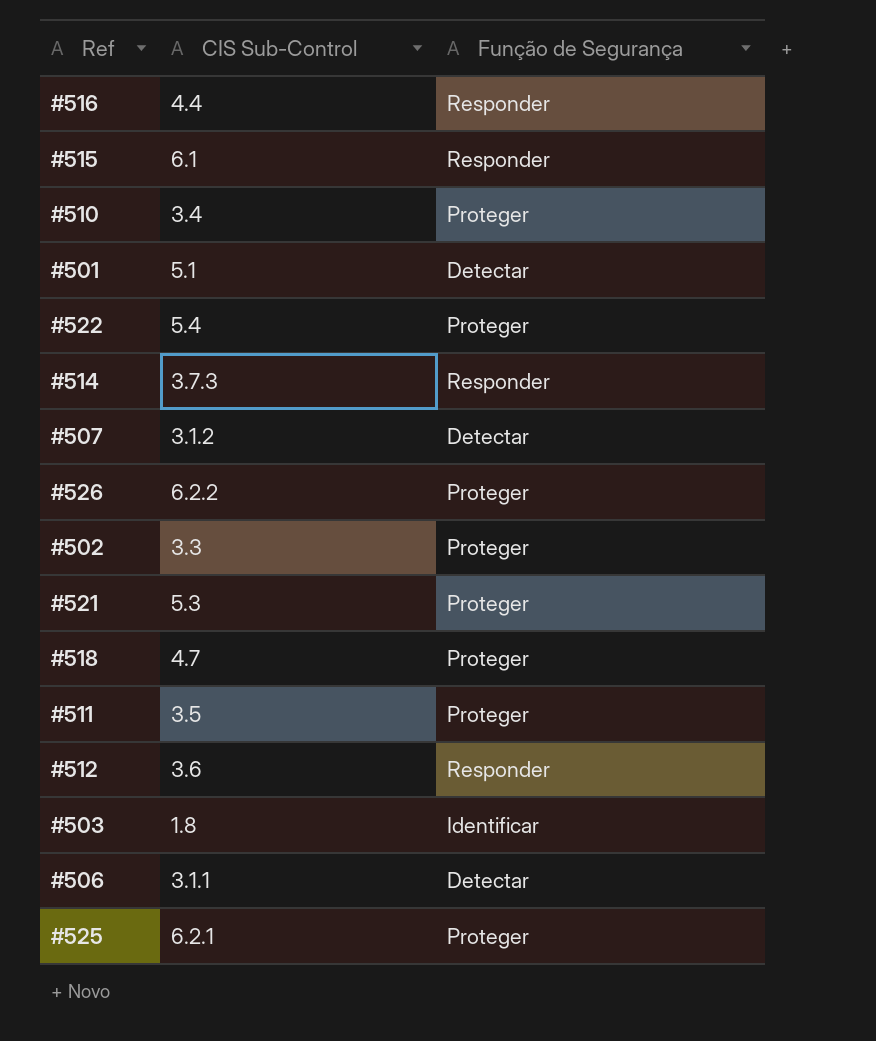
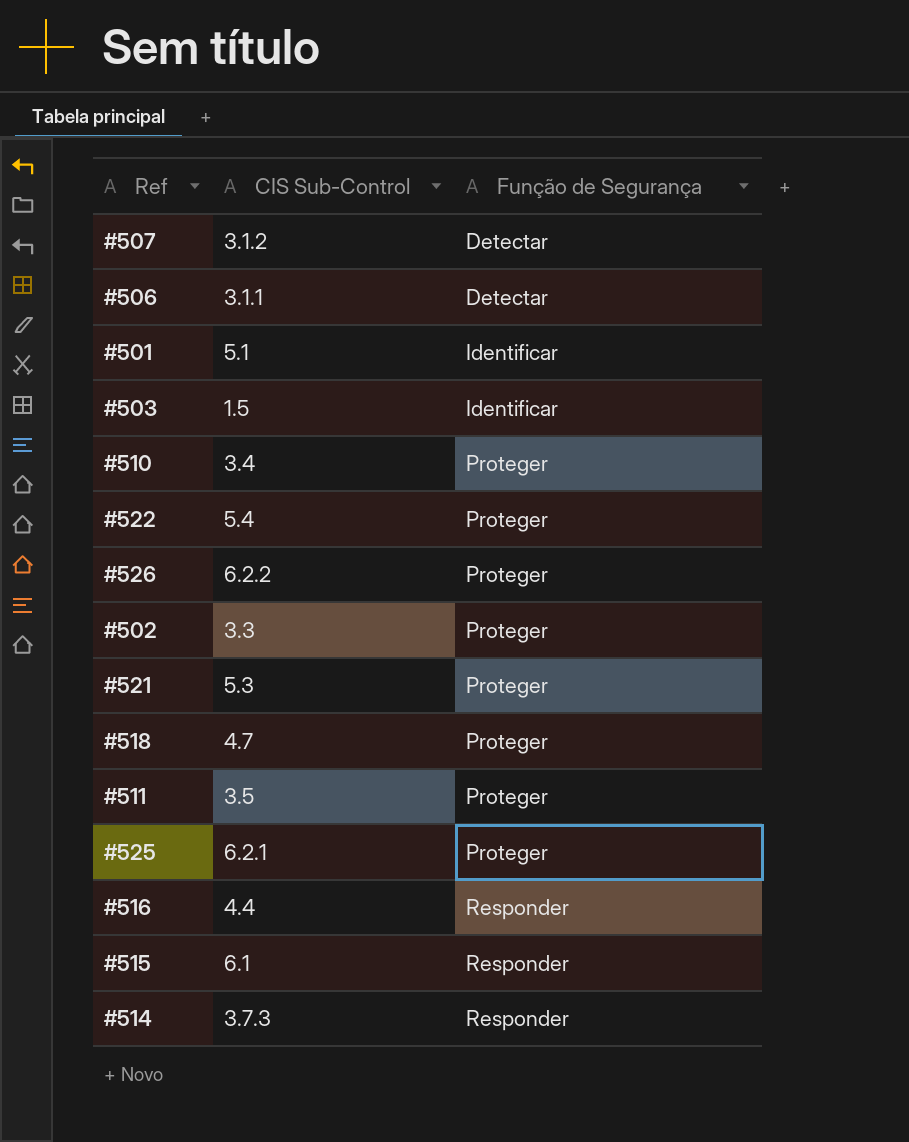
row order: none -> Função de Segurança ascending
row #512: 3.6 | Responder -> none
#501 | Função de Segurança: Detectar -> Identificar
#503 | CIS Sub-Control: 1.8 -> 1.5

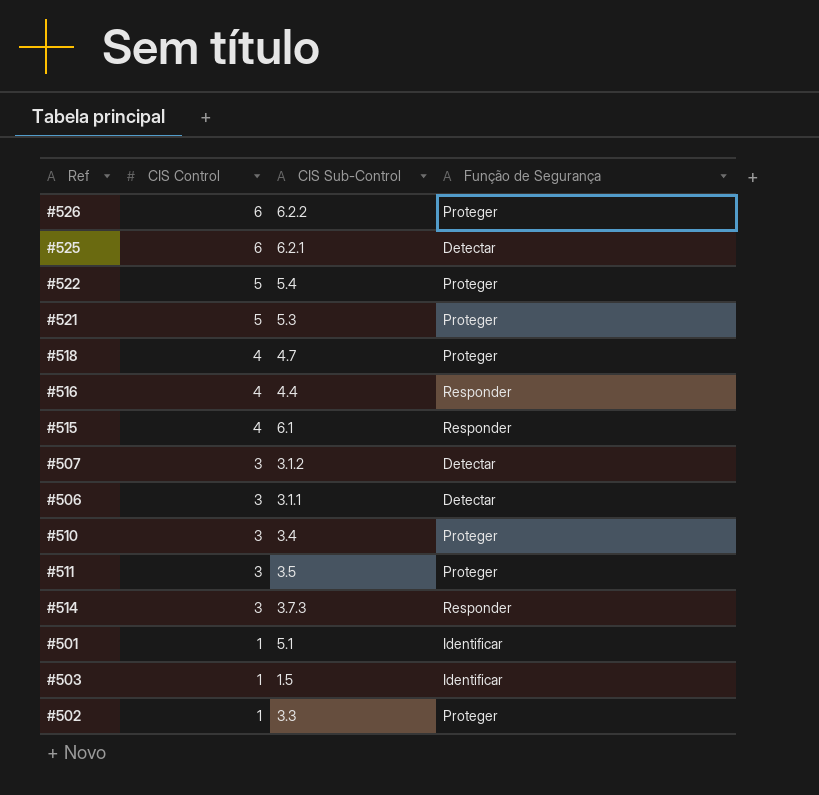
row order: Função de Segurança ascending -> CIS Control descending
column CIS Control | position: none -> 2
#525 | Função de Segurança: Proteger -> Detectar

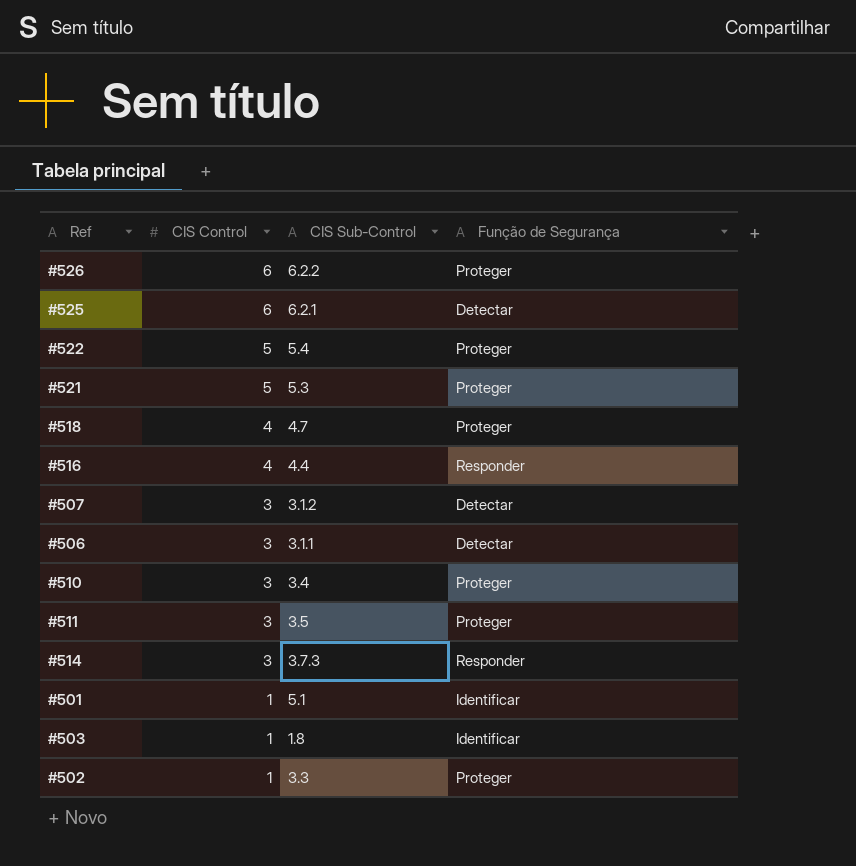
row #515: 4 | 6.1 | Responder -> none
#503 | CIS Sub-Control: 1.5 -> 1.8

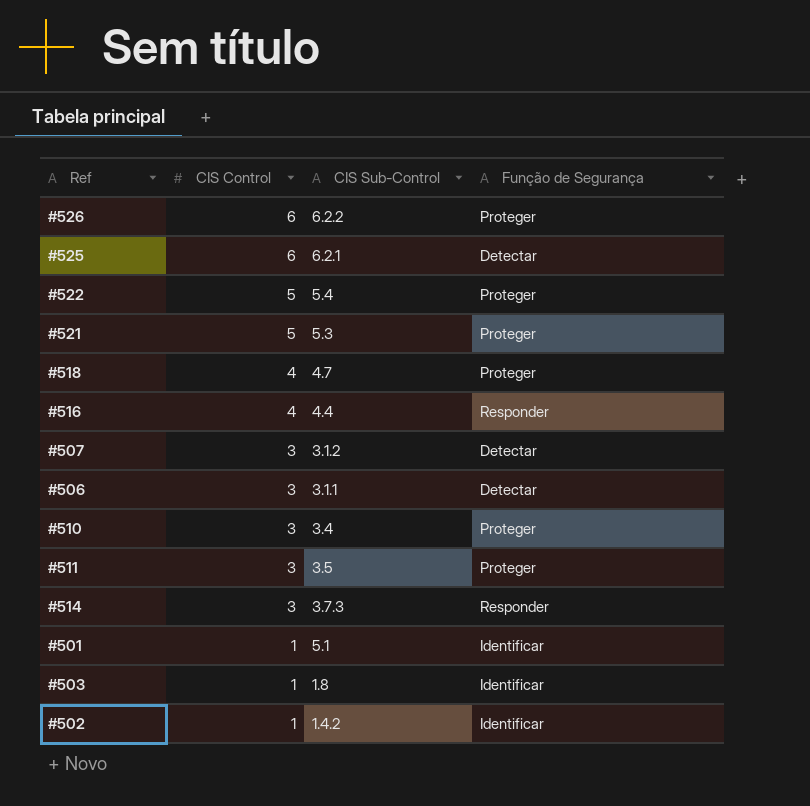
#502 | CIS Sub-Control: 3.3 -> 1.4.2
#502 | Função de Segurança: Proteger -> Identificar

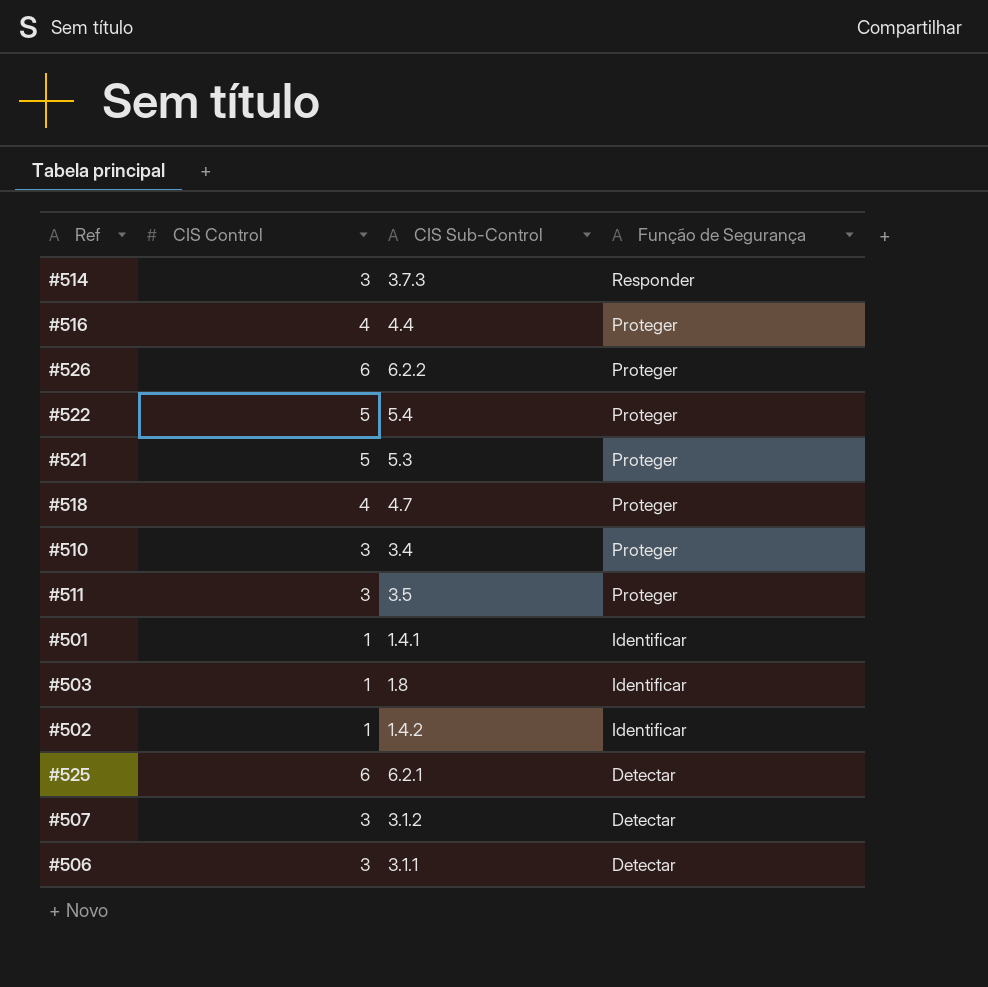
row order: CIS Control descending -> Função de Segurança descending
#516 | Função de Segurança: Responder -> Proteger
#501 | CIS Sub-Control: 5.1 -> 1.4.1

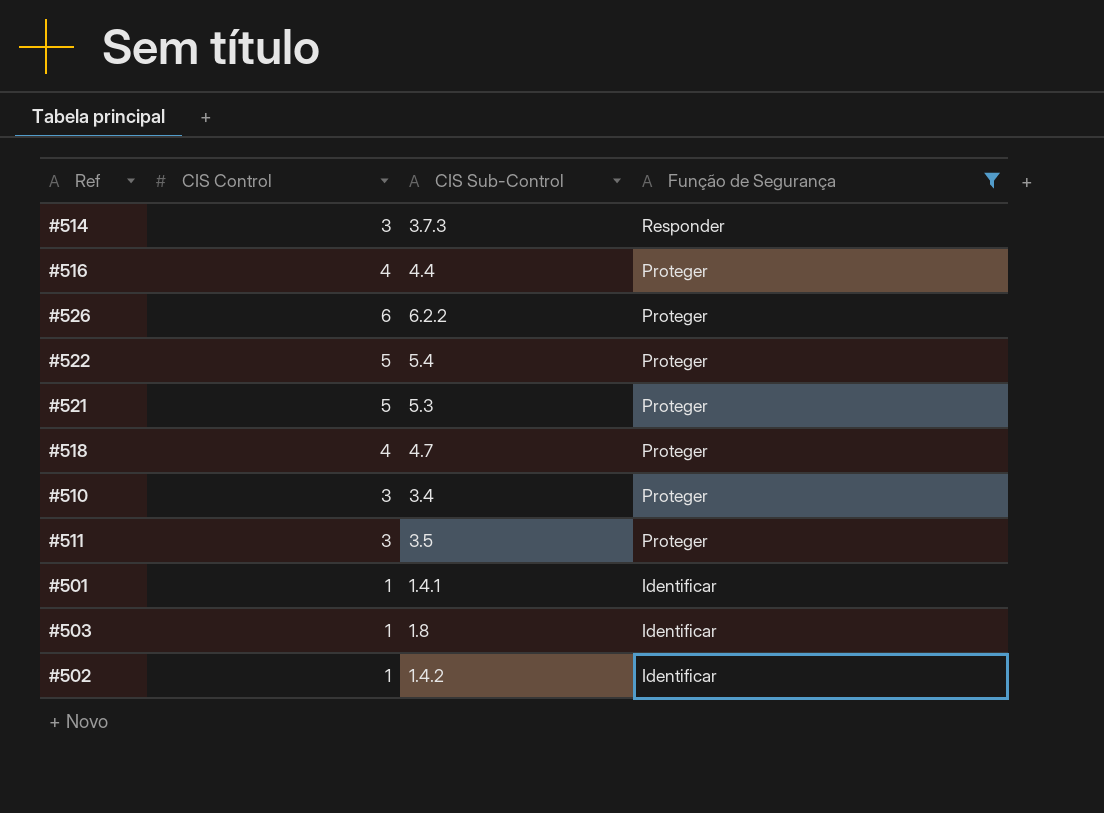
filter: none -> Função de Segurança != Detectar

